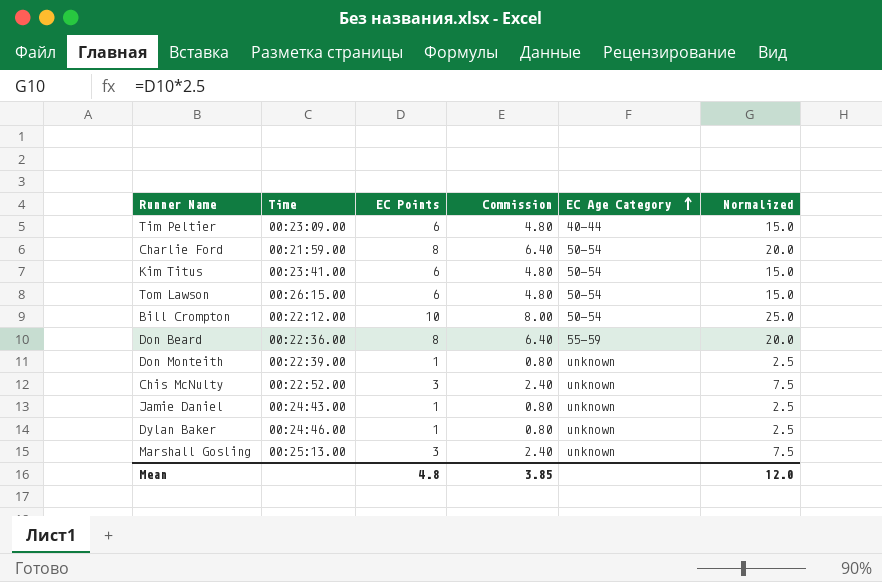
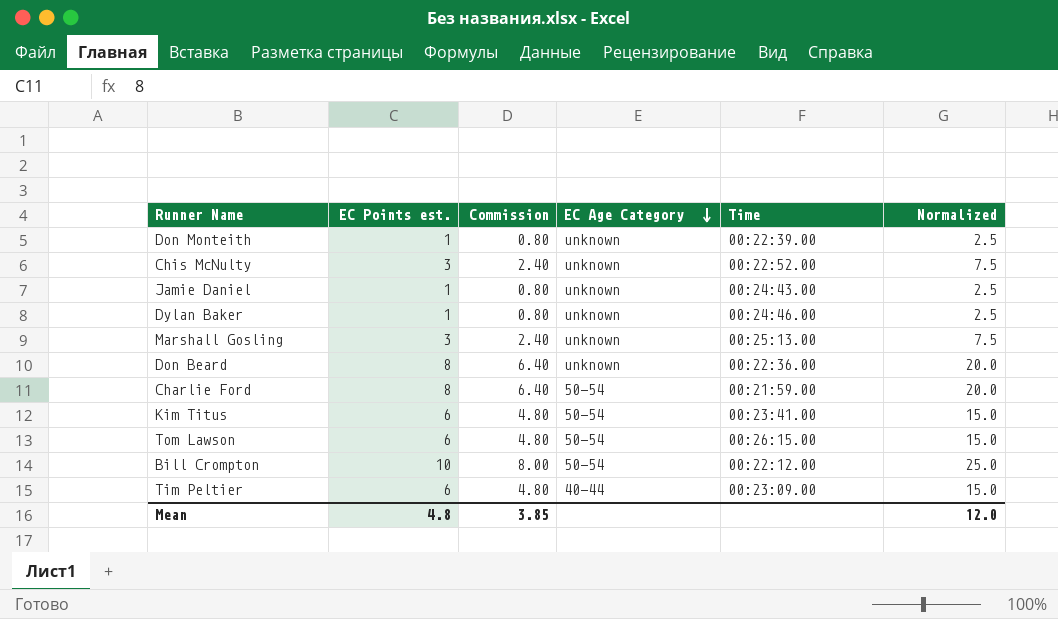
row order: EC Age Category ascending -> EC Age Category descending
column name: EC Points -> EC Points est.
column Time | position: 2 -> 5
Don Beard | EC Age Category: 55-59 -> unknown

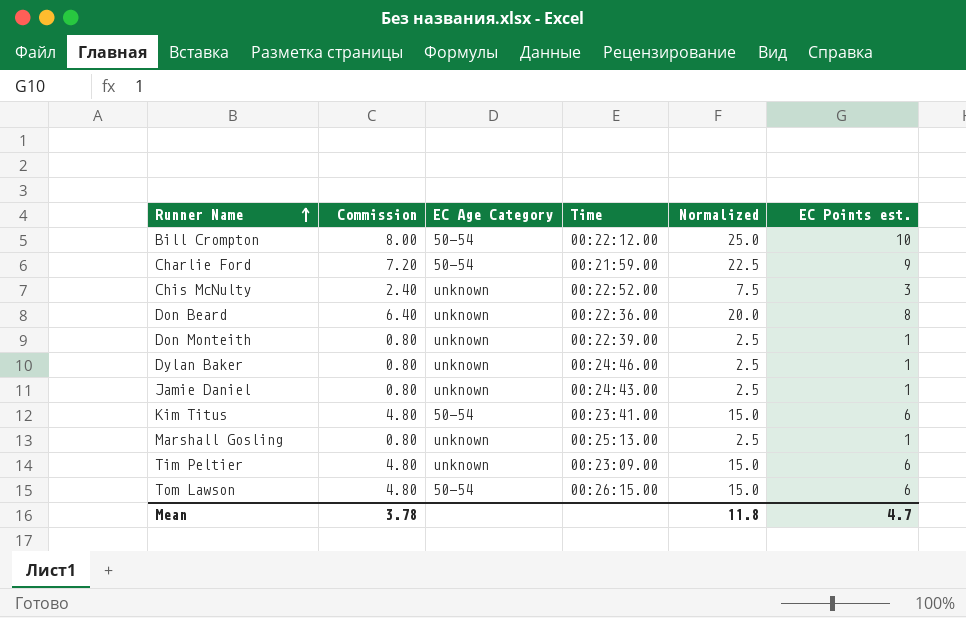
row order: EC Age Category descending -> Runner Name ascending
column EC Points est. | position: 2 -> 6
Charlie Ford | Commission: 6.40 -> 7.20
Charlie Ford | Normalized: 20.0 -> 22.5
Charlie Ford | EC Points est.: 8 -> 9
Marshall Gosling | Commission: 2.40 -> 0.80
Marshall Gosling | Normalized: 7.5 -> 2.5
Marshall Gosling | EC Points est.: 3 -> 1
Tim Peltier | EC Age Category: 40-44 -> unknown
Mean | Commission: 3.85 -> 3.78
Mean | Normalized: 12.0 -> 11.8
Mean | EC Points est.: 4.8 -> 4.7

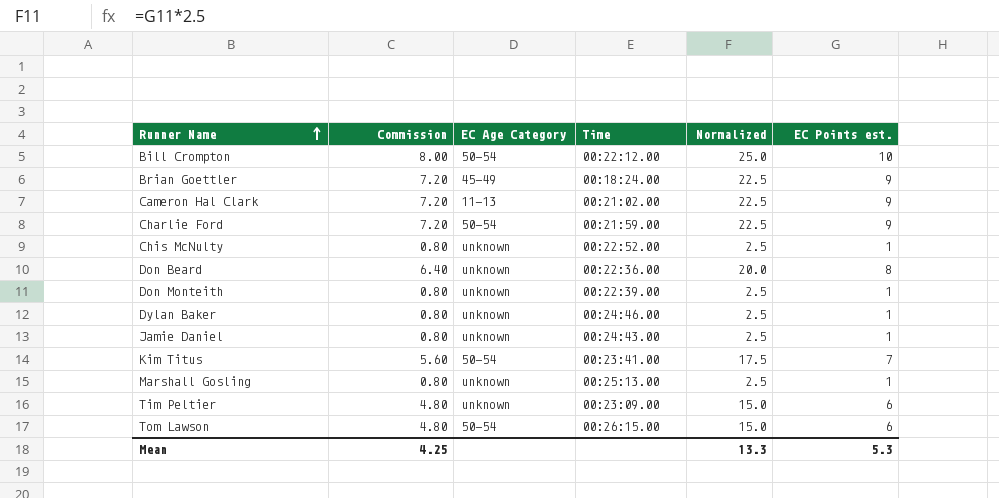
row Brian Goettler: none -> 7.20 | 45-49 | 00:18:24.00 | 22.5 | 9
row Cameron Hal Clark: none -> 7.20 | 11-13 | 00:21:02.00 | 22.5 | 9
Chis McNulty | Commission: 2.40 -> 0.80
Chis McNulty | Normalized: 7.5 -> 2.5
Chis McNulty | EC Points est.: 3 -> 1
Kim Titus | Commission: 4.80 -> 5.60
Kim Titus | Normalized: 15.0 -> 17.5
Kim Titus | EC Points est.: 6 -> 7
Mean | Commission: 3.78 -> 4.25
Mean | Normalized: 11.8 -> 13.3
Mean | EC Points est.: 4.7 -> 5.3

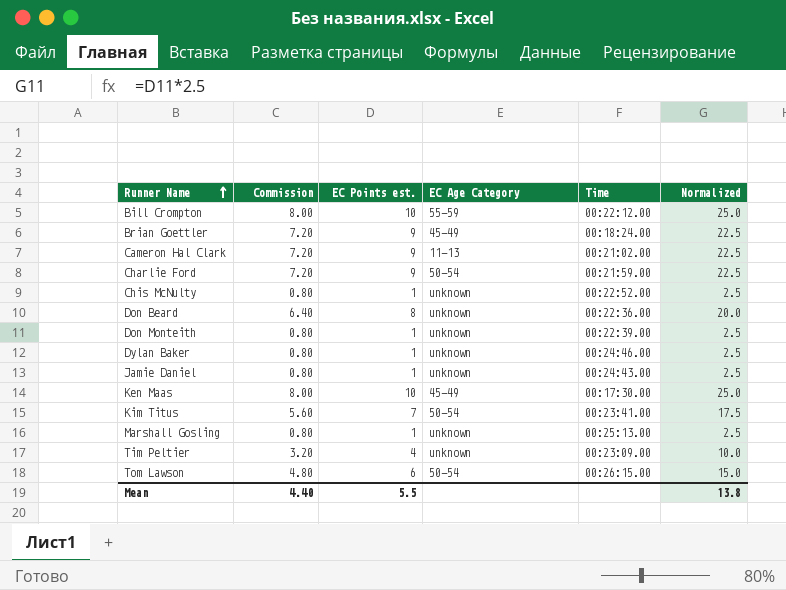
column EC Points est. | position: 6 -> 3
Bill Crompton | EC Age Category: 50-54 -> 55-59
row Ken Maas: none -> 8.00 | 10 | 45-49 | 00:17:30.00 | 25.0
Tim Peltier | Commission: 4.80 -> 3.20
Tim Peltier | EC Points est.: 6 -> 4
Tim Peltier | Normalized: 15.0 -> 10.0
Mean | Commission: 4.25 -> 4.40
Mean | EC Points est.: 5.3 -> 5.5
Mean | Normalized: 13.3 -> 13.8

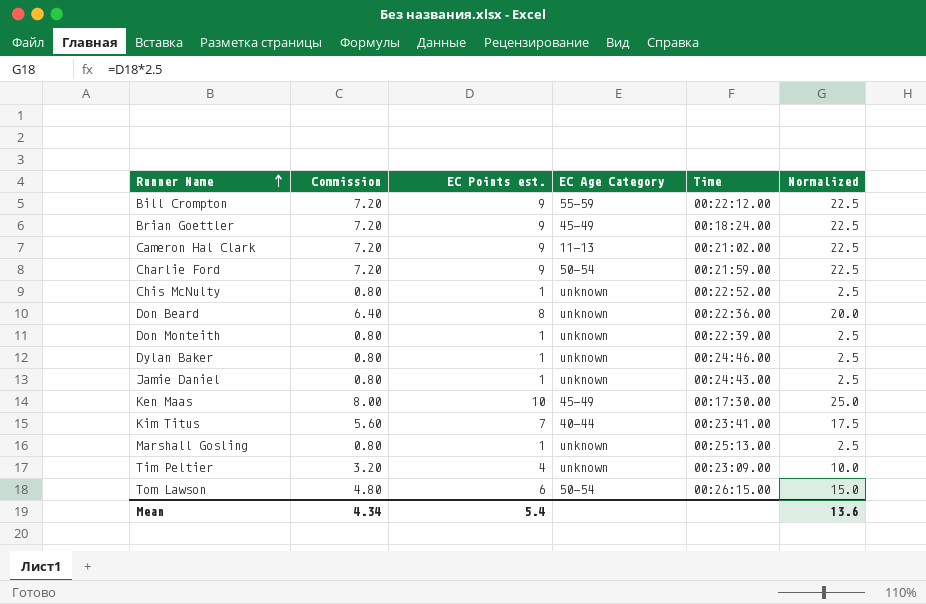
Bill Crompton | Commission: 8.00 -> 7.20
Bill Crompton | EC Points est.: 10 -> 9
Bill Crompton | Normalized: 25.0 -> 22.5
Kim Titus | EC Age Category: 50-54 -> 40-44
Mean | Commission: 4.40 -> 4.34
Mean | EC Points est.: 5.5 -> 5.4
Mean | Normalized: 13.8 -> 13.6

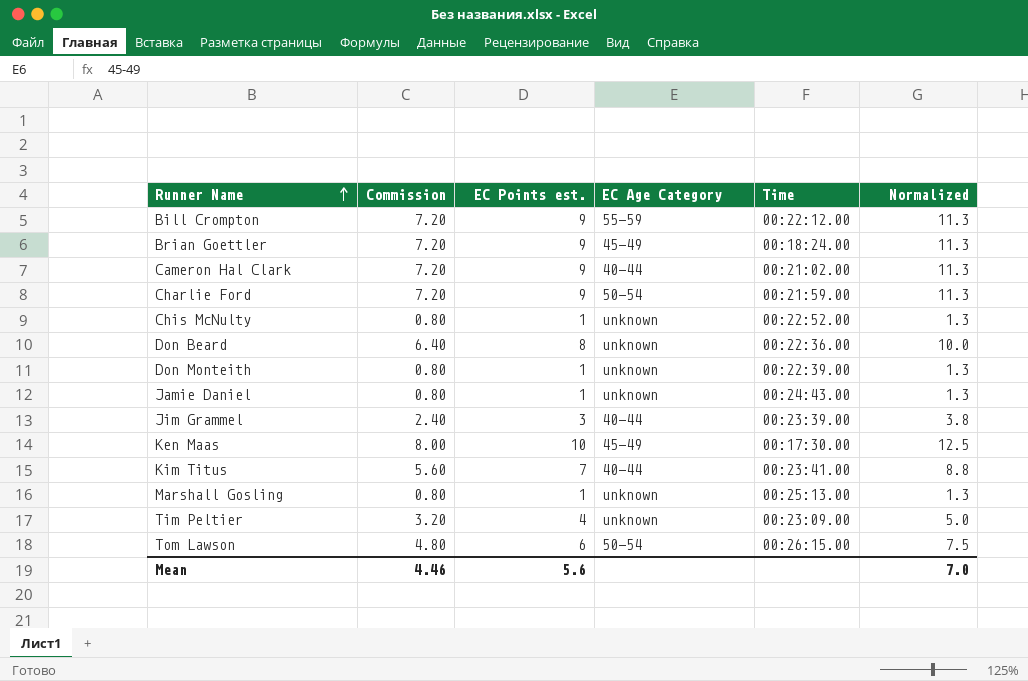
column Normalized | formula: [EC Points est.] * 2.5 -> [EC Points est.] * 1.25
row Dylan Baker: 0.80 | 1 | unknown | 00:24:46.00 | 2.5 -> none
Cameron Hal Clark | EC Age Category: 11-13 -> 40-44
row Jim Grammel: none -> 2.40 | 3 | 40-44 | 00:23:39.00 | 3.8
Mean | Commission: 4.34 -> 4.46
Mean | EC Points est.: 5.4 -> 5.6
Mean | Normalized: 13.6 -> 7.0

